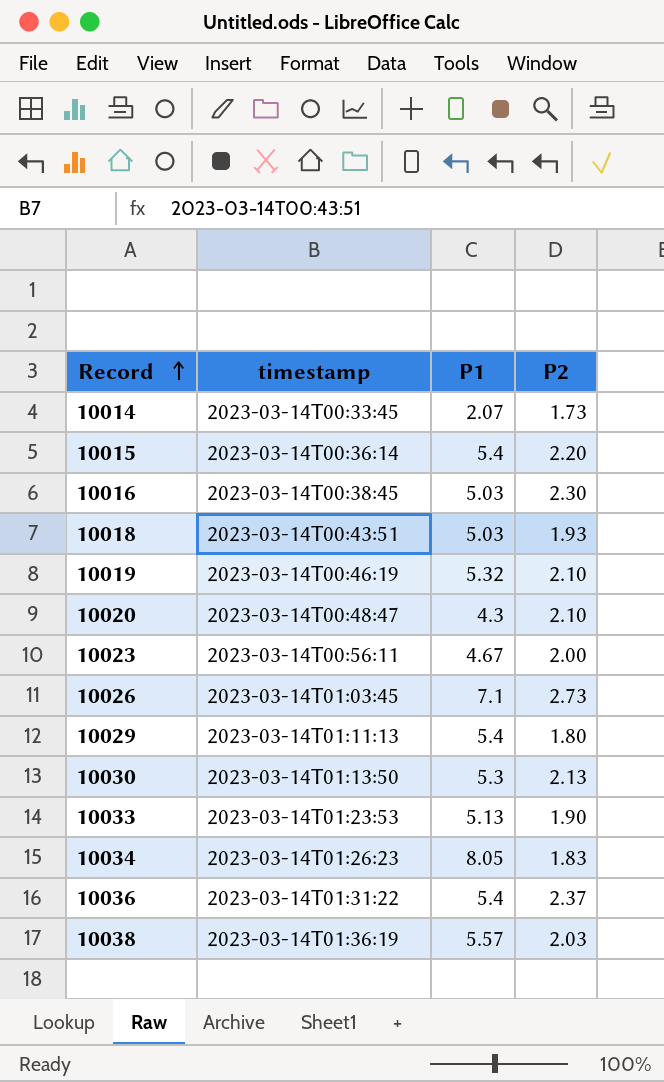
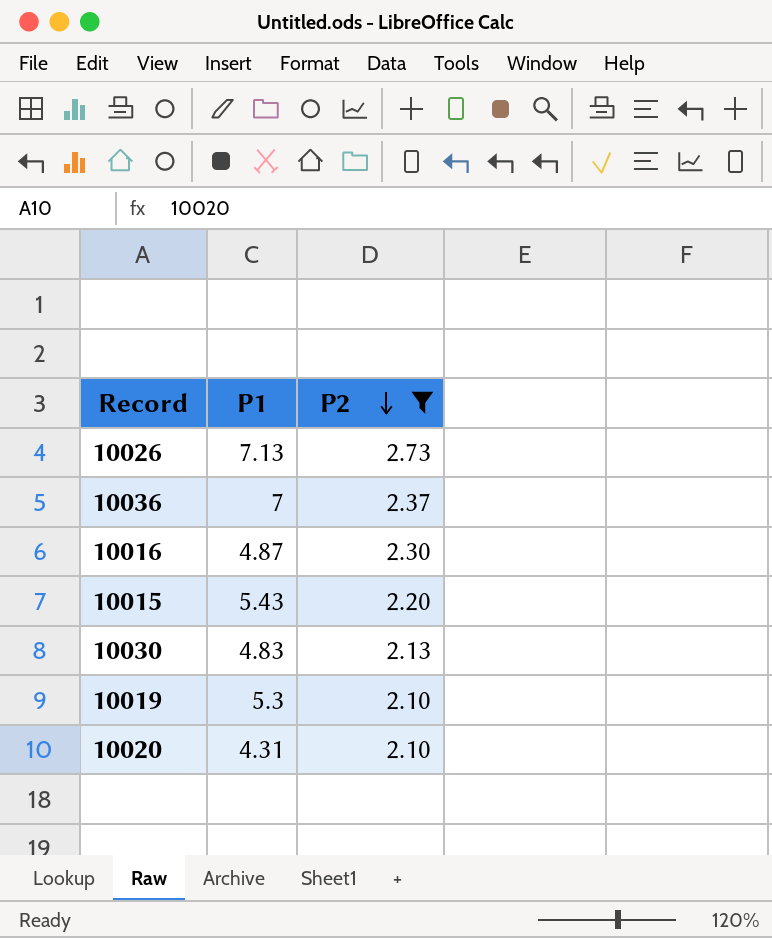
filter: none -> P2 >= 2.10
row order: Record ascending -> P2 descending
column timestamp | position: 2 -> none
10026 | P1: 7.1 -> 7.13
10036 | P1: 5.4 -> 7
10016 | P1: 5.03 -> 4.87
10015 | P1: 5.4 -> 5.43
10030 | P1: 5.3 -> 4.83
10019 | P1: 5.32 -> 5.3
10020 | P1: 4.3 -> 4.31

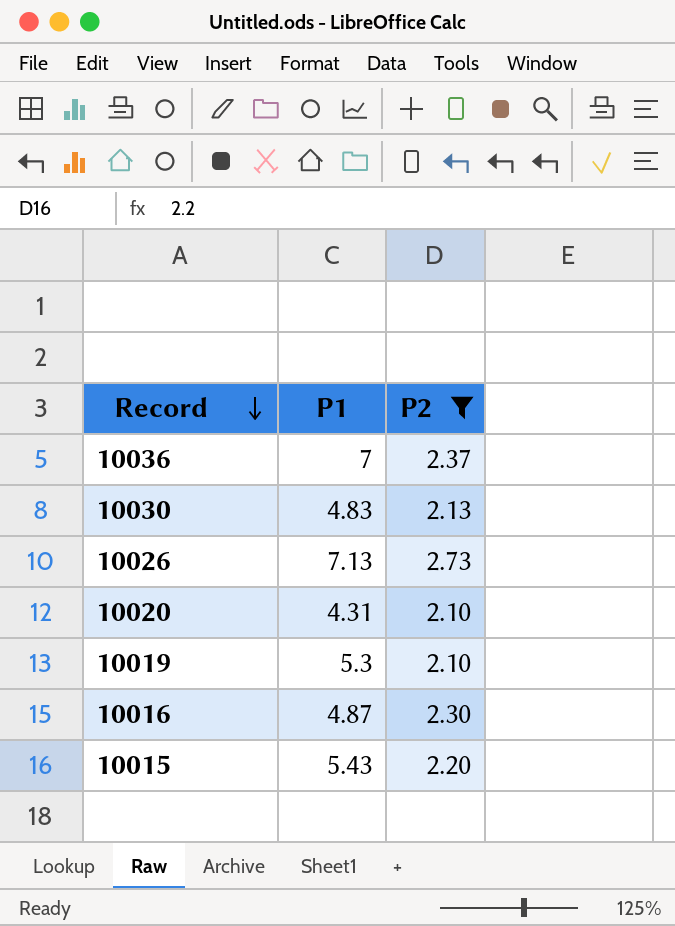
row order: P2 descending -> Record descending

